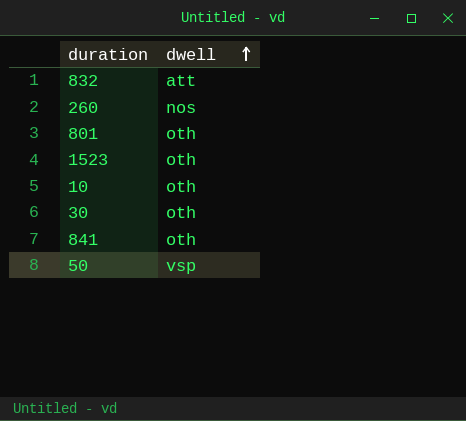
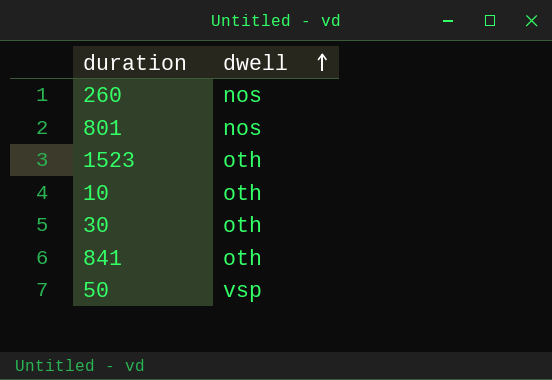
row 832: att -> none
801 | dwell: oth -> nos

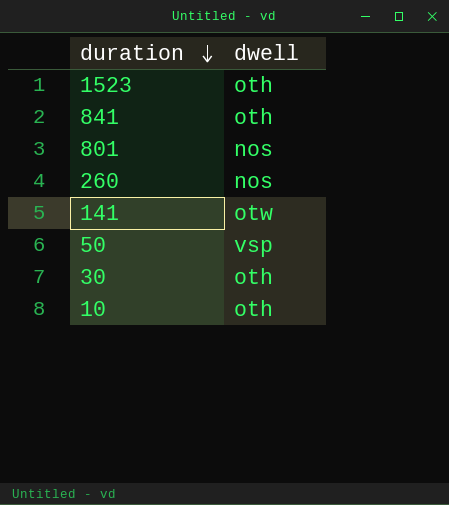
row order: dwell ascending -> duration descending
row 141: none -> otw

